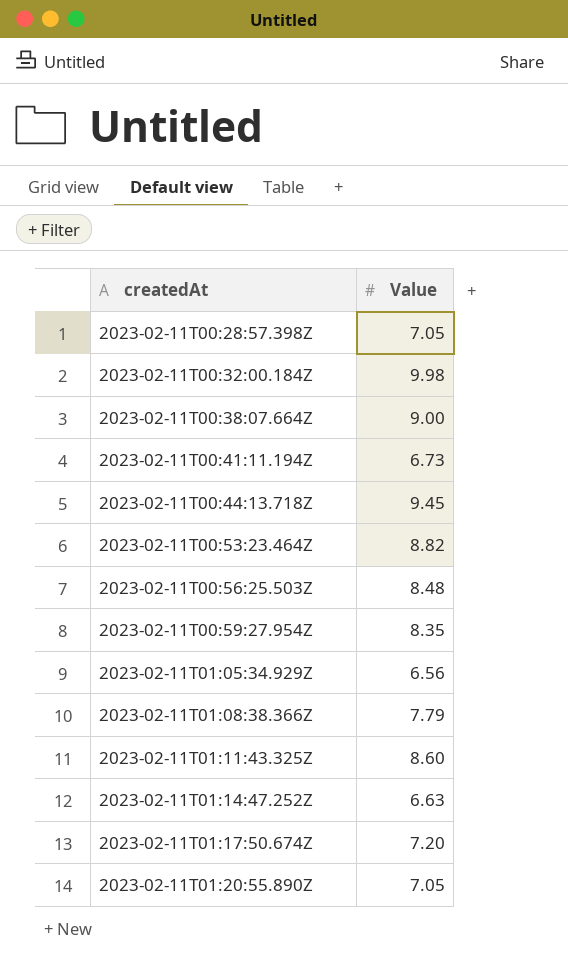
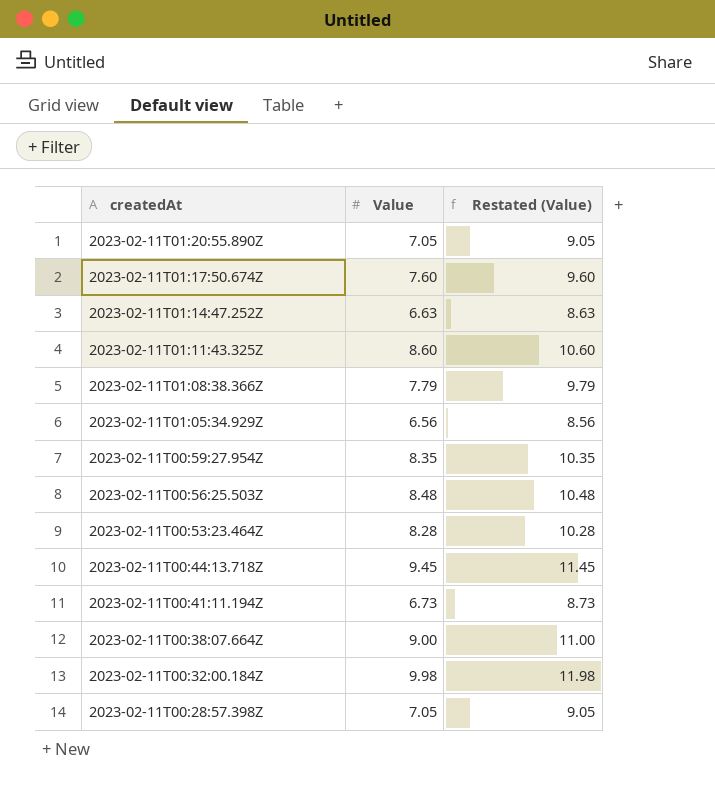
row order: createdAt ascending -> createdAt descending
column Restated (Value) | formula: none -> [Value] + 2
2023-02-11T01:17:50.674Z | Value: 7.20 -> 7.60
2023-02-11T00:53:23.464Z | Value: 8.82 -> 8.28

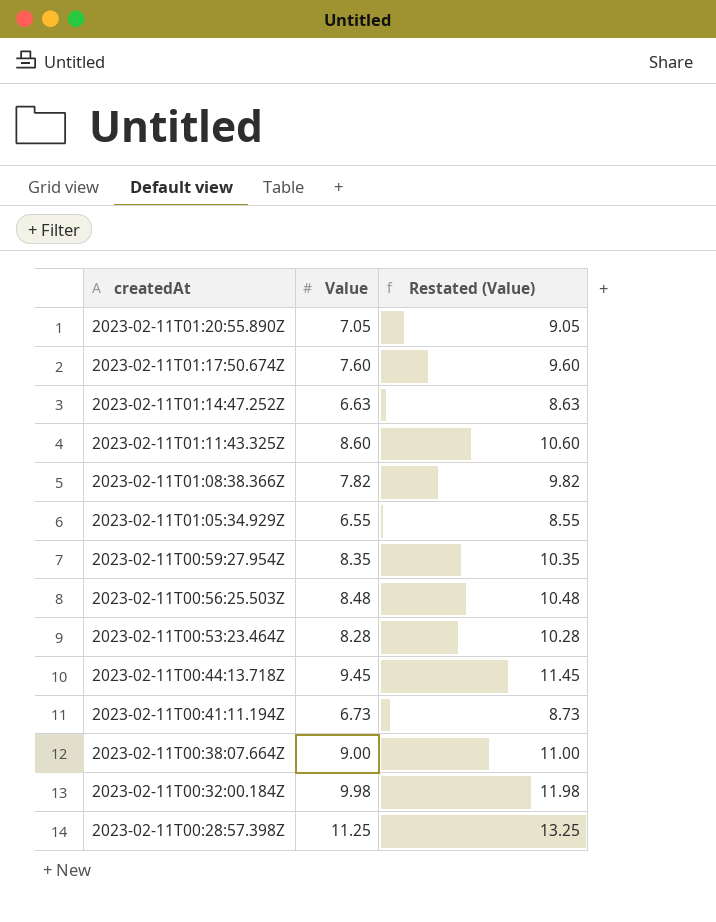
2023-02-11T01:08:38.366Z | Value: 7.79 -> 7.82
2023-02-11T01:08:38.366Z | Restated (Value): 9.79 -> 9.82
2023-02-11T01:05:34.929Z | Value: 6.56 -> 6.55
2023-02-11T01:05:34.929Z | Restated (Value): 8.56 -> 8.55
2023-02-11T00:28:57.398Z | Value: 7.05 -> 11.25
2023-02-11T00:28:57.398Z | Restated (Value): 9.05 -> 13.25

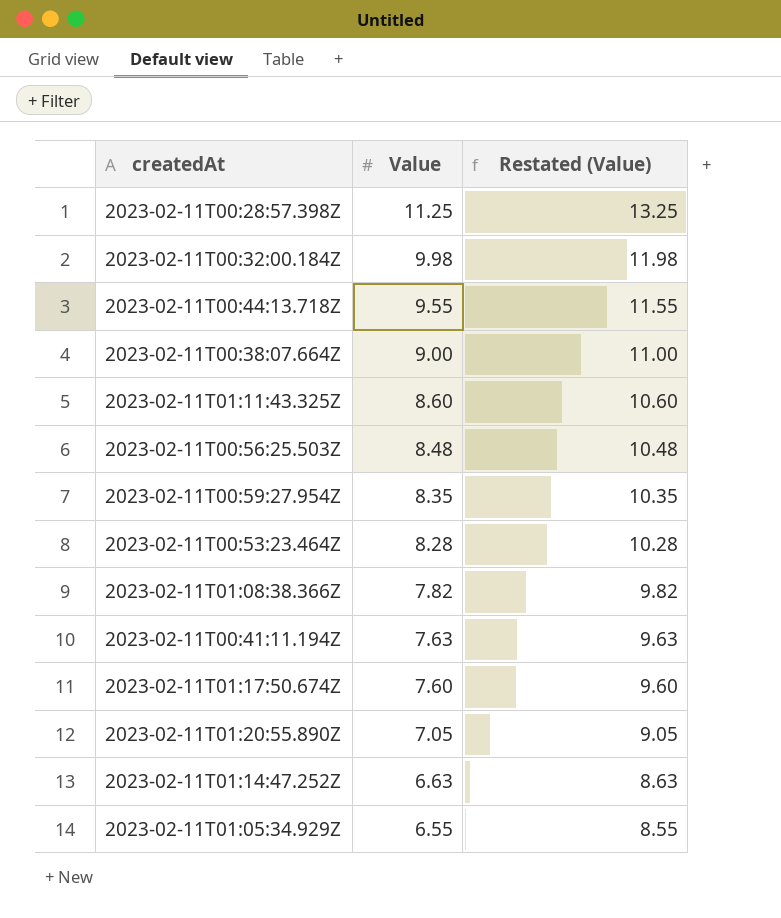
row order: createdAt descending -> Value descending
2023-02-11T00:44:13.718Z | Value: 9.45 -> 9.55
2023-02-11T00:44:13.718Z | Restated (Value): 11.45 -> 11.55
2023-02-11T00:41:11.194Z | Value: 6.73 -> 7.63
2023-02-11T00:41:11.194Z | Restated (Value): 8.73 -> 9.63

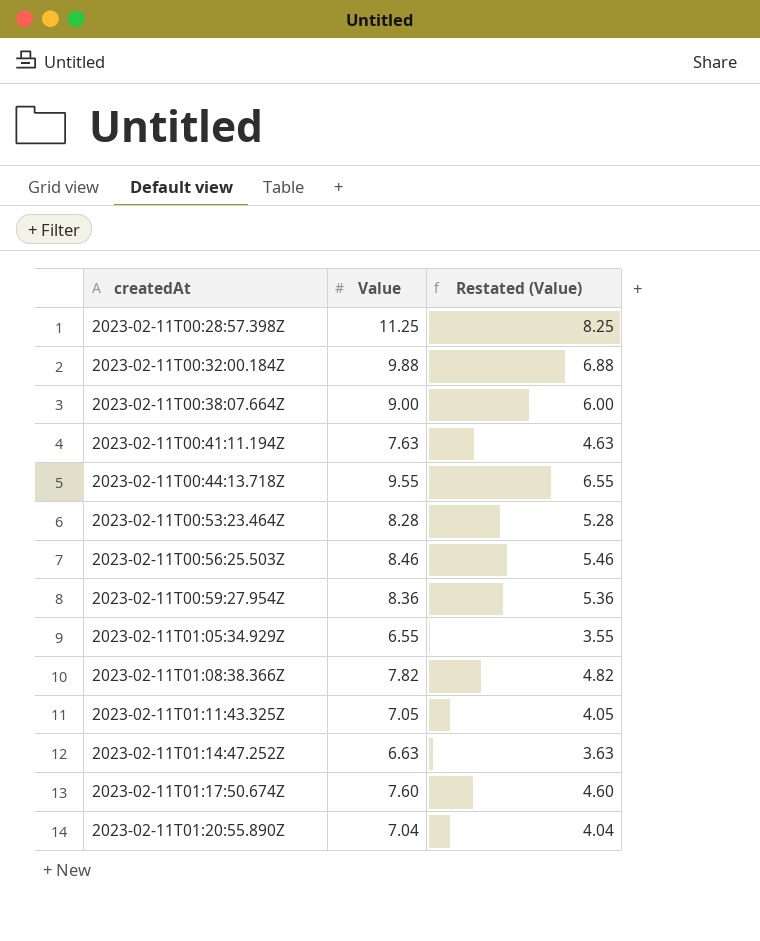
row order: Value descending -> createdAt ascending
column Restated (Value) | formula: [Value] + 2 -> [Value] - 3
2023-02-11T00:32:00.184Z | Value: 9.98 -> 9.88
2023-02-11T00:56:25.503Z | Value: 8.48 -> 8.46
2023-02-11T00:59:27.954Z | Value: 8.35 -> 8.36
2023-02-11T01:11:43.325Z | Value: 8.60 -> 7.05
2023-02-11T01:20:55.890Z | Value: 7.05 -> 7.04

